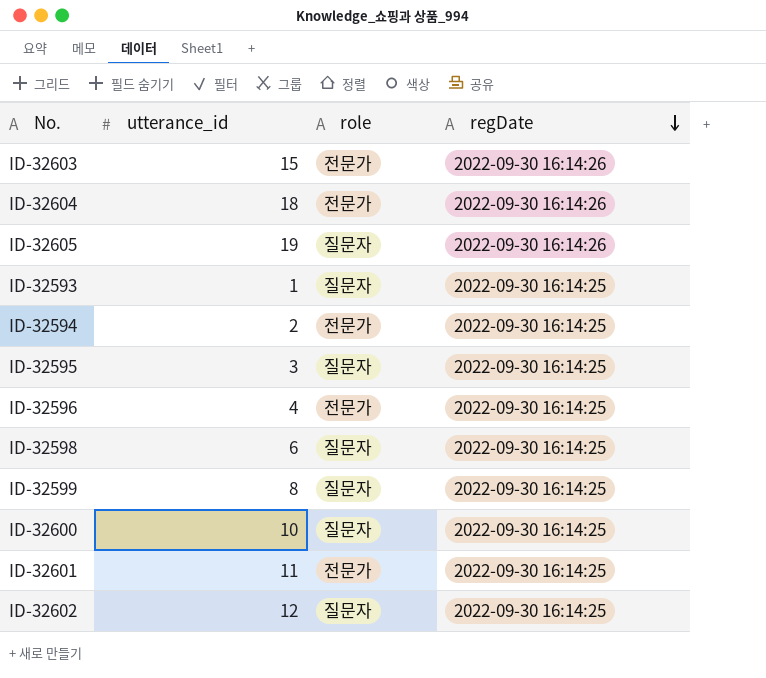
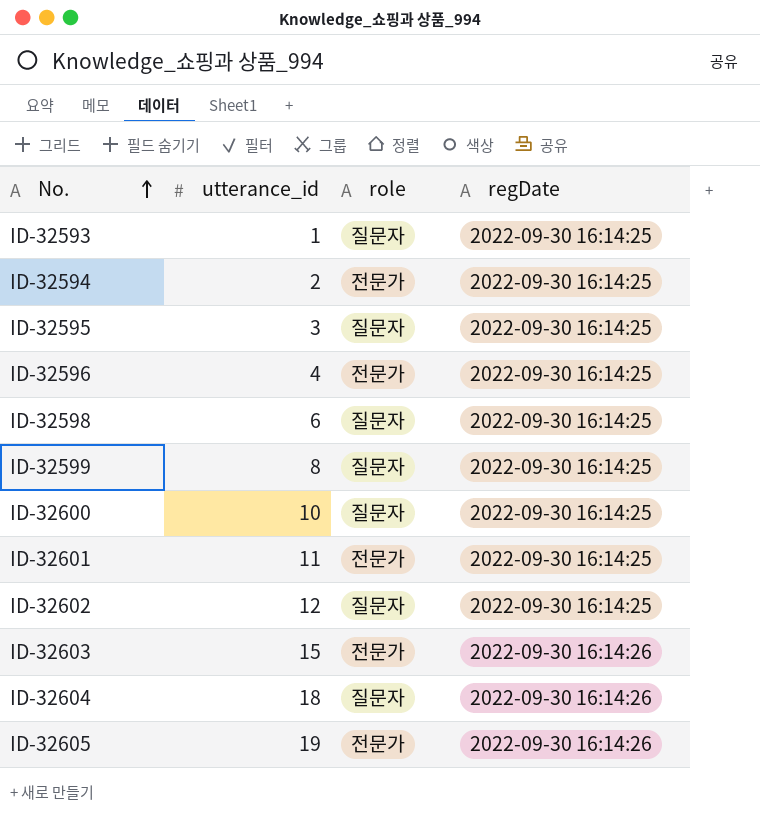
row order: regDate descending -> No. ascending
ID-32604 | role: 전문가 -> 질문자
ID-32605 | role: 질문자 -> 전문가

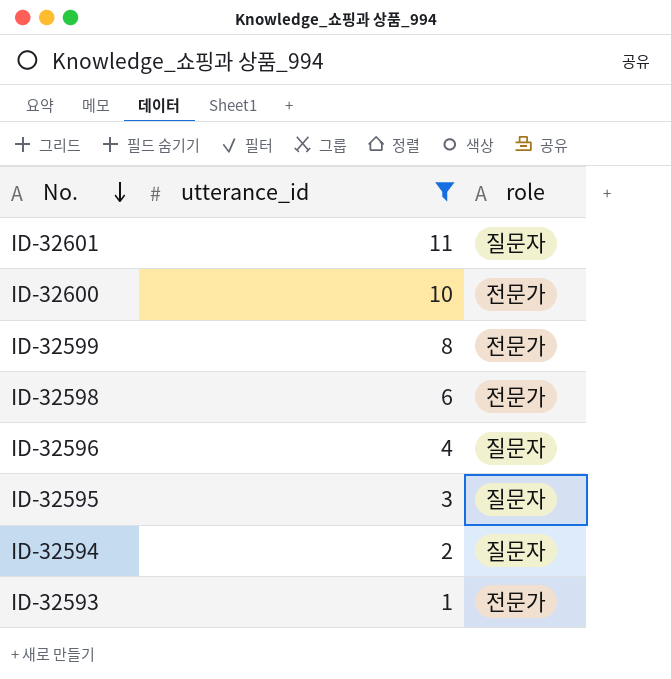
filter: none -> utterance_id <= 11
row order: No. ascending -> No. descending
column regDate | position: 4 -> none
ID-32601 | role: 전문가 -> 질문자
ID-32600 | role: 질문자 -> 전문가
ID-32599 | role: 질문자 -> 전문가
ID-32598 | role: 질문자 -> 전문가
ID-32596 | role: 전문가 -> 질문자
ID-32594 | role: 전문가 -> 질문자
ID-32593 | role: 질문자 -> 전문가

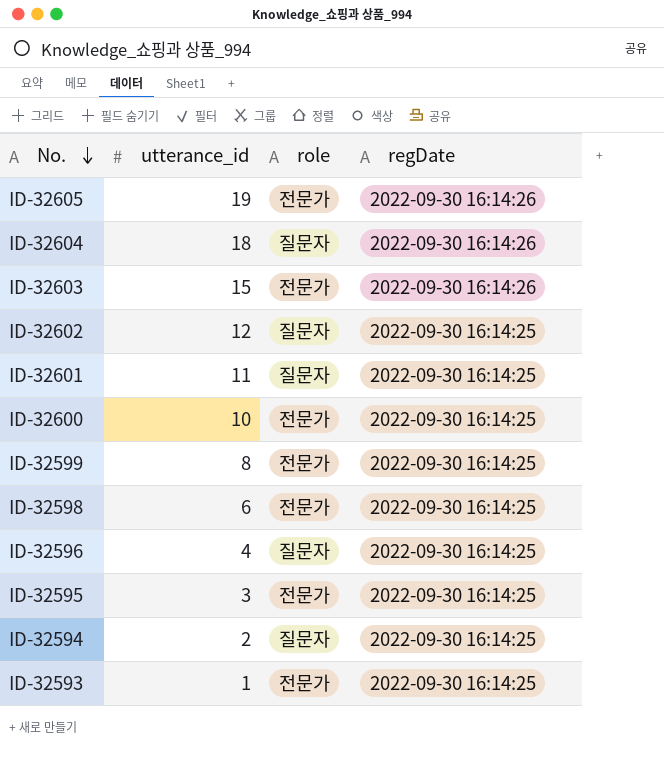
filter: utterance_id <= 11 -> none
column regDate | position: none -> 4
ID-32595 | role: 질문자 -> 전문가

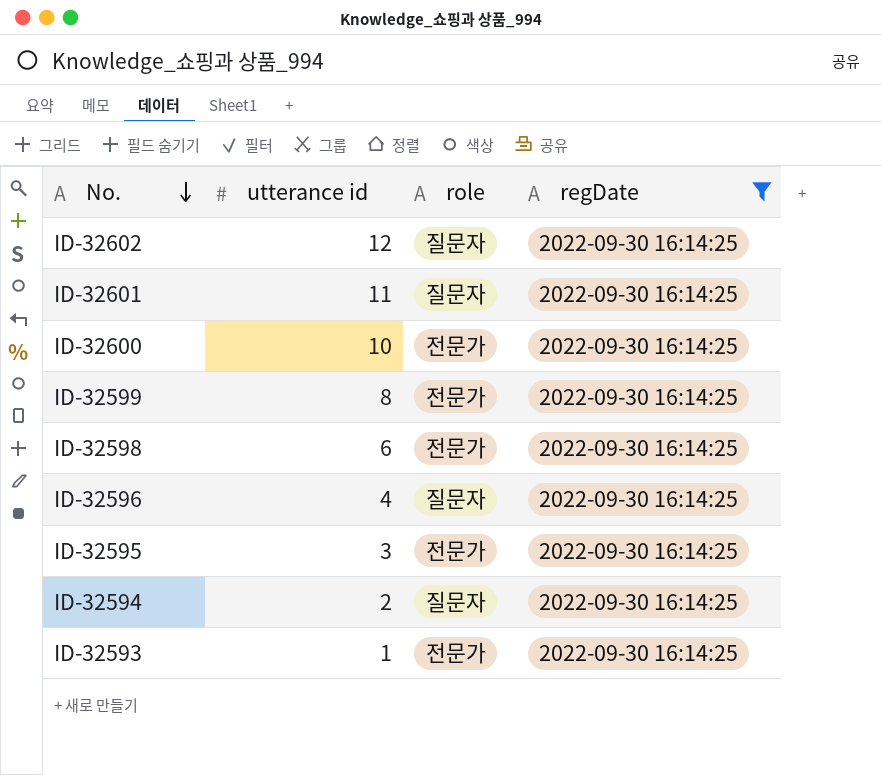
filter: none -> regDate = 2022-09-30 16:14:25
column name: utterance_id -> utterance id

